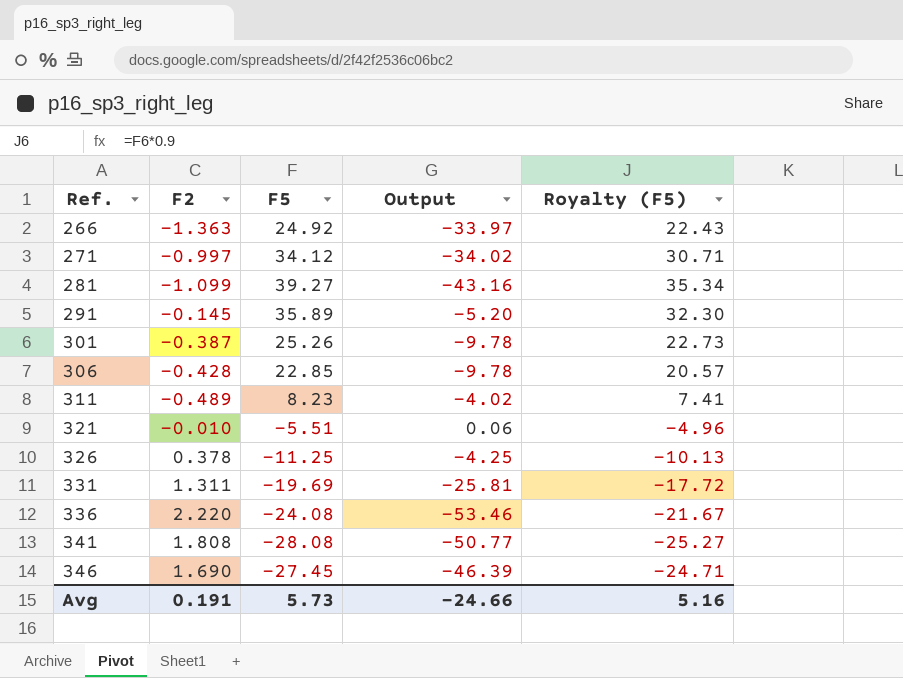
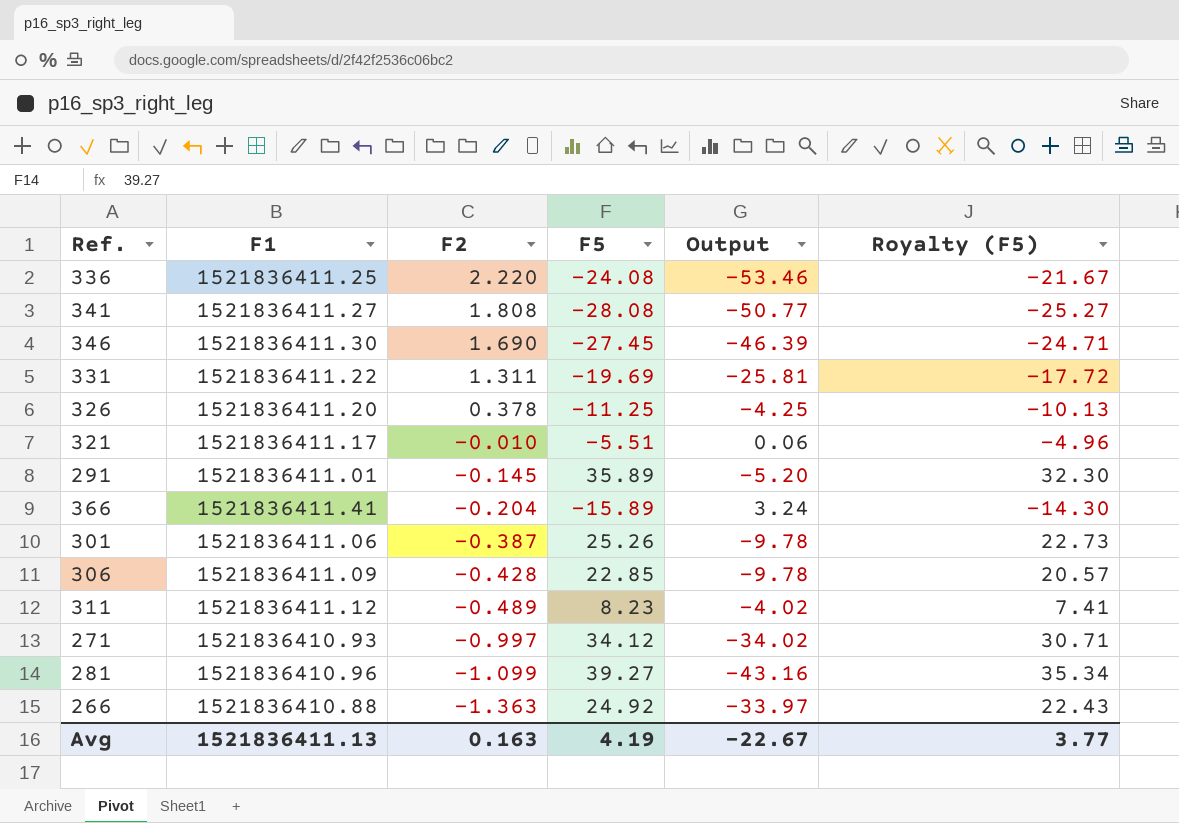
row order: Ref. ascending -> F2 descending
column F1 | position: none -> 2
row 366: none -> 1521836411.41 | -0.204 | -15.89 | 3.24 | -14.30
Avg | F2: 0.191 -> 0.163
Avg | F5: 5.73 -> 4.19
Avg | Output: -24.66 -> -22.67
Avg | Royalty (F5): 5.16 -> 3.77

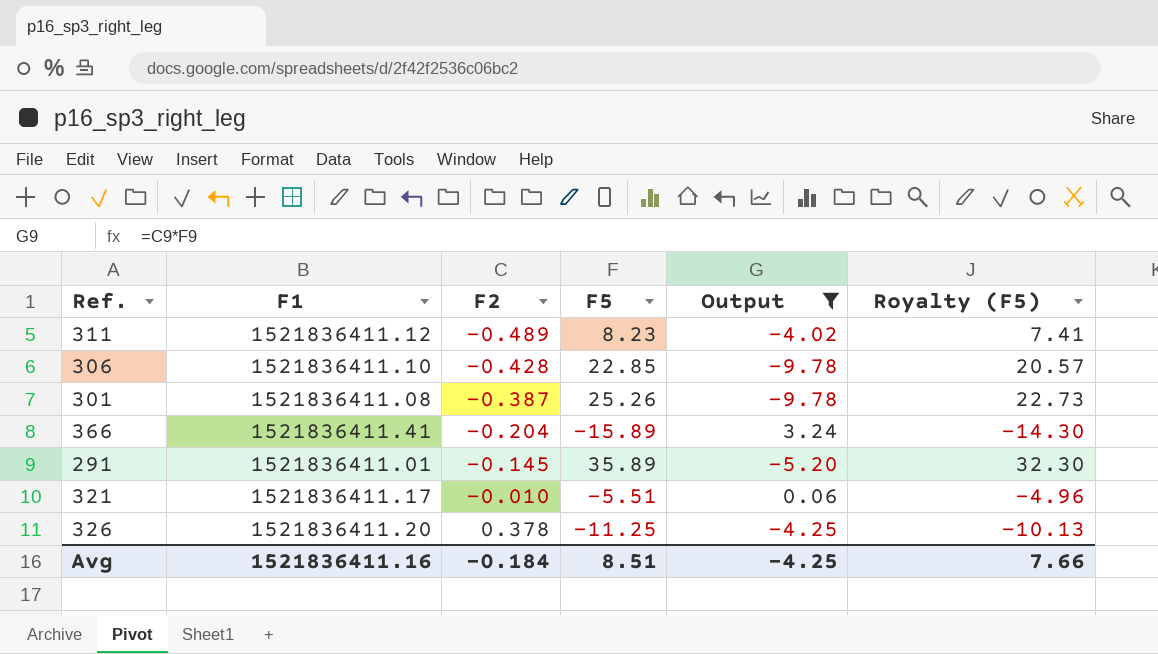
filter: none -> Output >= -9.78
row order: F2 descending -> F2 ascending
306 | F1: 1521836411.09 -> 1521836411.10
301 | F1: 1521836411.06 -> 1521836411.08
Avg | F1: 1521836411.13 -> 1521836411.16
Avg | F2: 0.163 -> -0.184
Avg | F5: 4.19 -> 8.51
Avg | Output: -22.67 -> -4.25
Avg | Royalty (F5): 3.77 -> 7.66

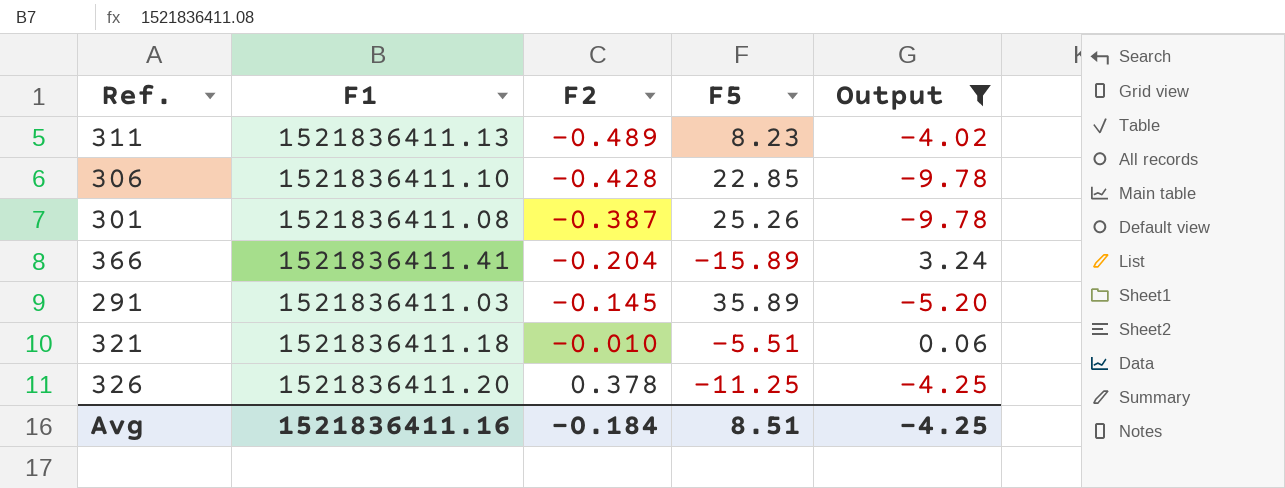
column Royalty (F5) | formula: [F5] * 0.9 -> none
311 | F1: 1521836411.12 -> 1521836411.13
291 | F1: 1521836411.01 -> 1521836411.03
321 | F1: 1521836411.17 -> 1521836411.18

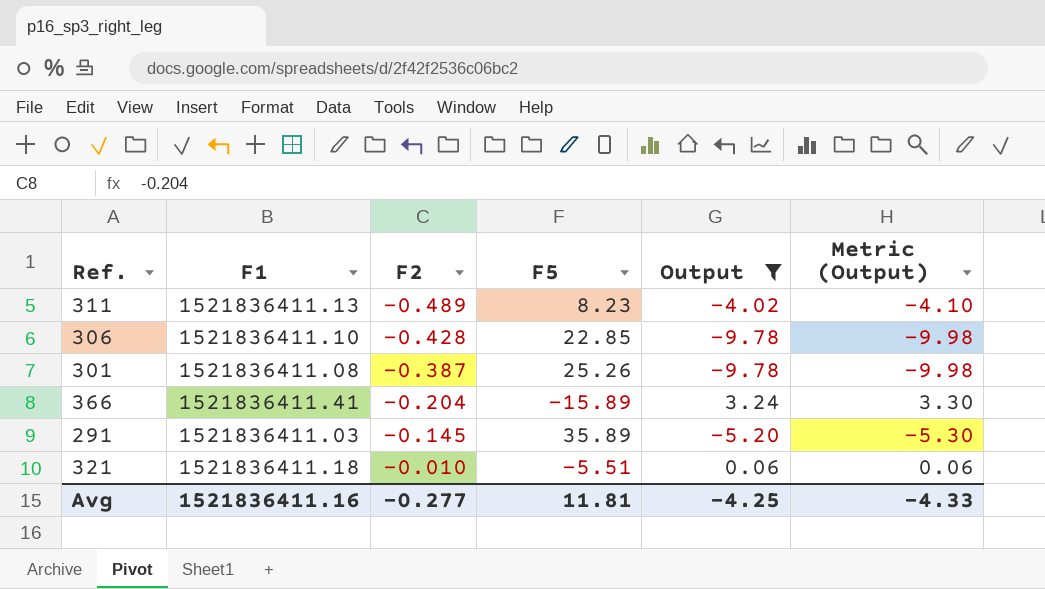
column Metric (Output) | formula: none -> [Output] * 1.02
row 326: 1521836411.20 | 0.378 | -11.25 | -4.25 -> none
Avg | F2: -0.184 -> -0.277
Avg | F5: 8.51 -> 11.81

